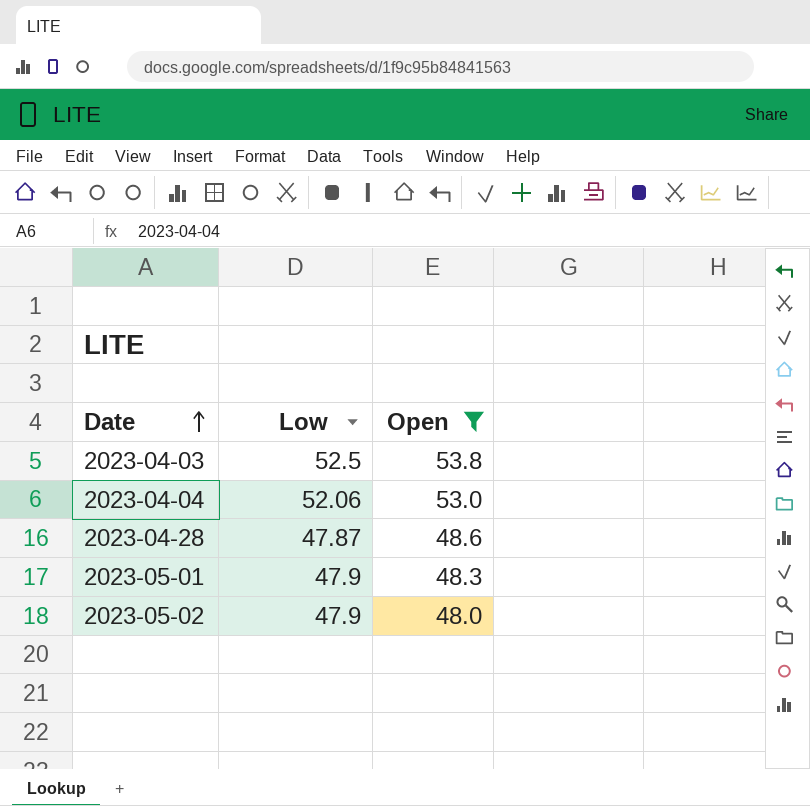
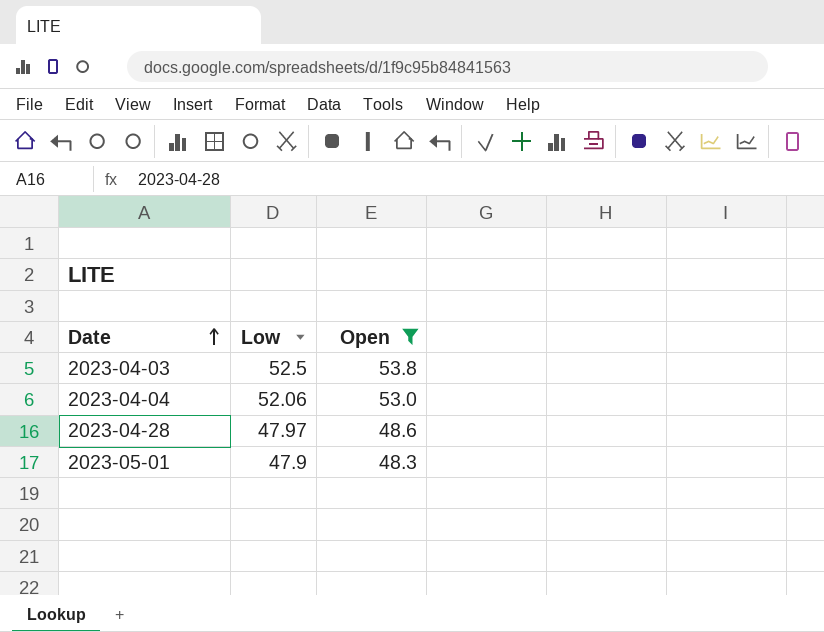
row 2023-05-02: 47.9 | 48.0 -> none
2023-04-28 | Low: 47.87 -> 47.97

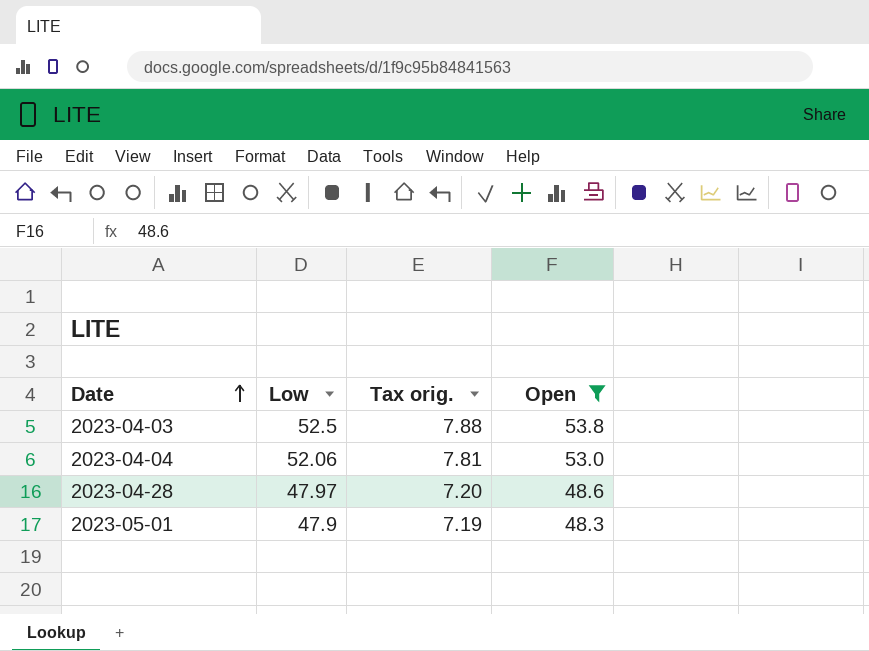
column Tax orig. | formula: none -> [Low] * 0.15

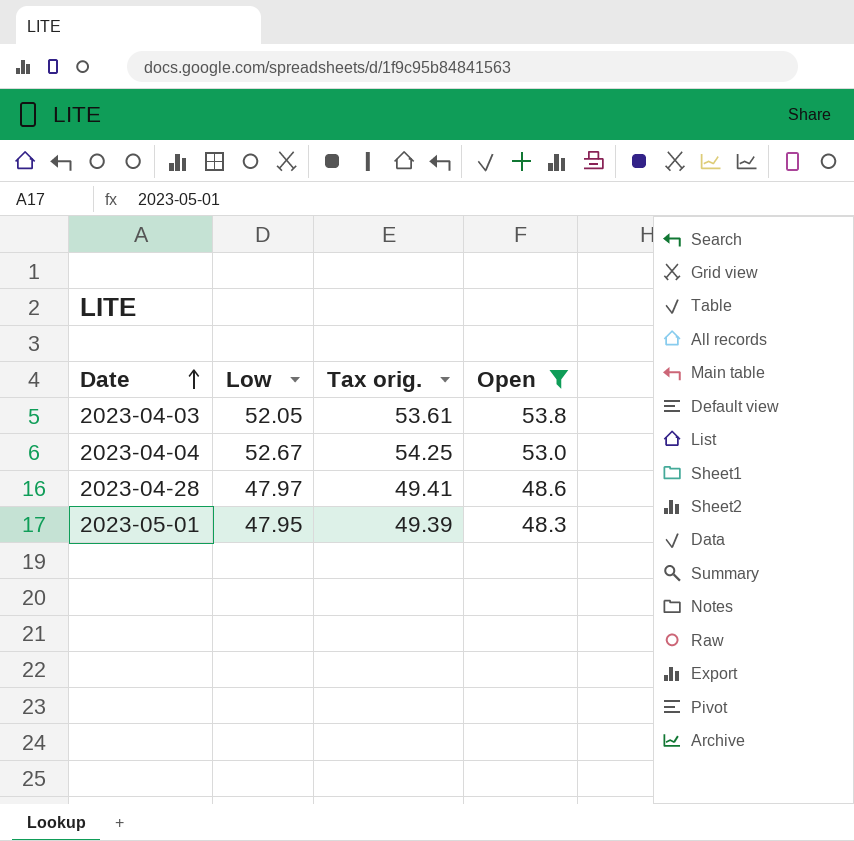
column Tax orig. | formula: [Low] * 0.15 -> [Low] * 1.03
2023-04-03 | Low: 52.5 -> 52.05
2023-04-04 | Low: 52.06 -> 52.67
2023-05-01 | Low: 47.9 -> 47.95

